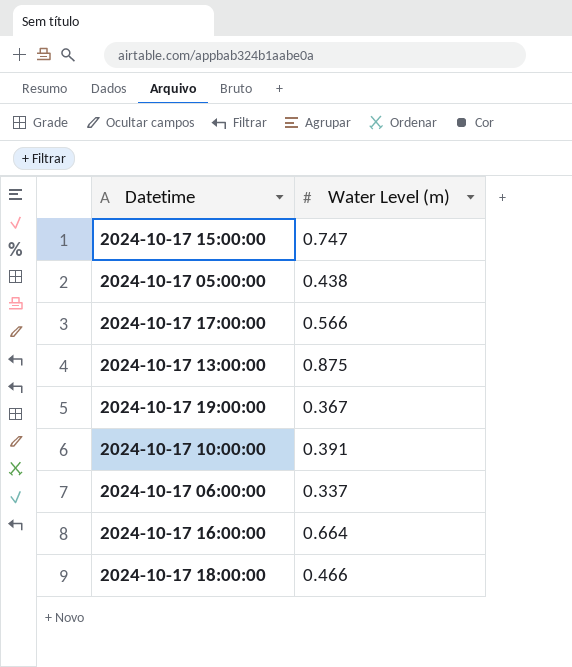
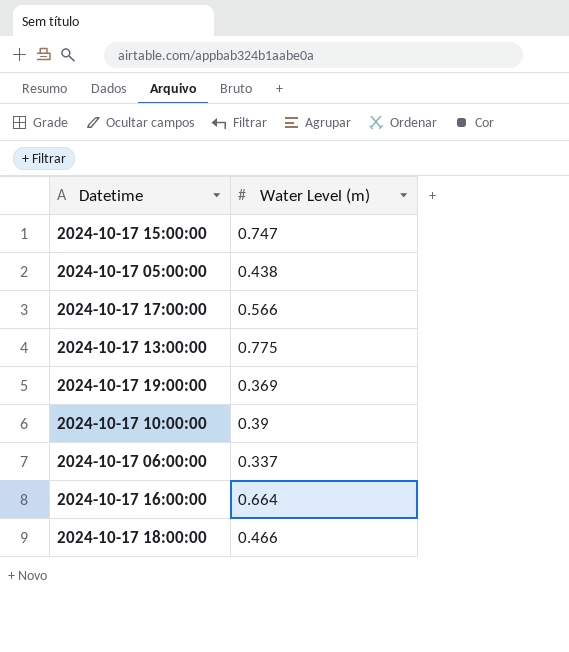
2024-10-17 13:00:00 | Water Level (m): 0.875 -> 0.775
2024-10-17 19:00:00 | Water Level (m): 0.367 -> 0.369
2024-10-17 10:00:00 | Water Level (m): 0.391 -> 0.39

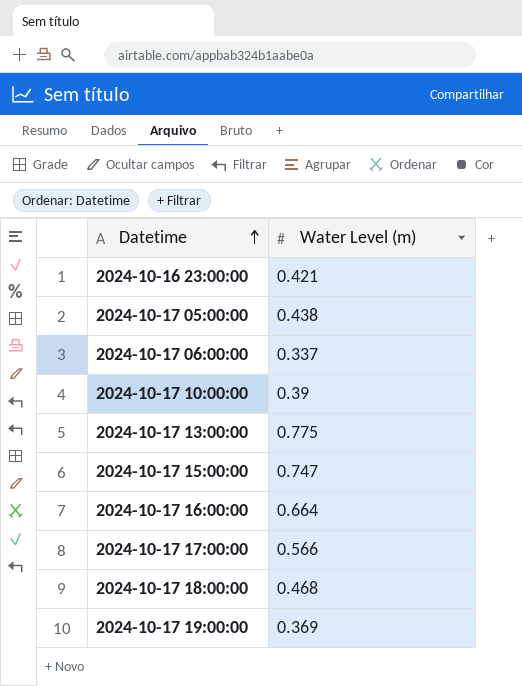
row order: none -> Datetime ascending
row 2024-10-16 23:00:00: none -> 0.421
2024-10-17 18:00:00 | Water Level (m): 0.466 -> 0.468

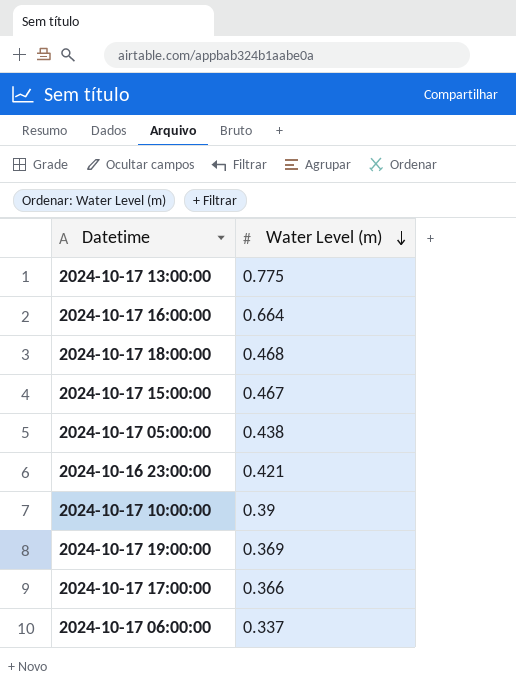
row order: Datetime ascending -> Water Level (m) descending
2024-10-17 15:00:00 | Water Level (m): 0.747 -> 0.467
2024-10-17 17:00:00 | Water Level (m): 0.566 -> 0.366

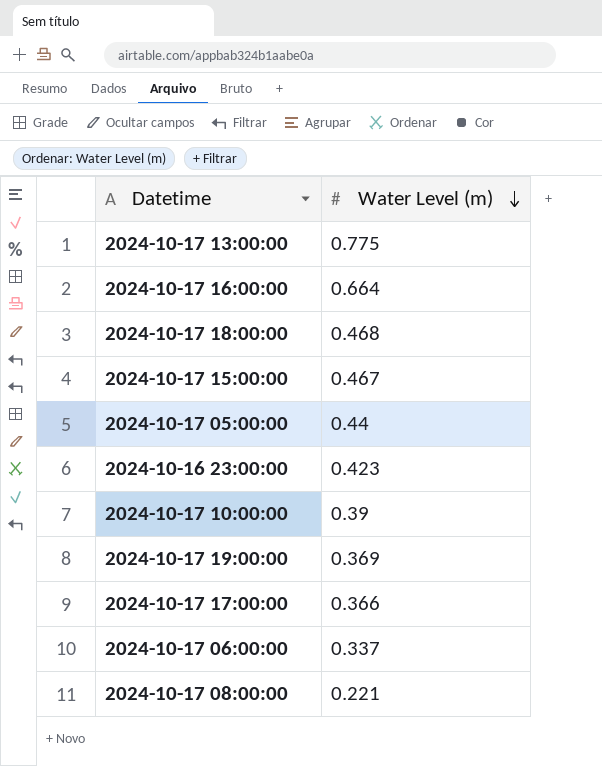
2024-10-17 05:00:00 | Water Level (m): 0.438 -> 0.44
2024-10-16 23:00:00 | Water Level (m): 0.421 -> 0.423
row 2024-10-17 08:00:00: none -> 0.221

